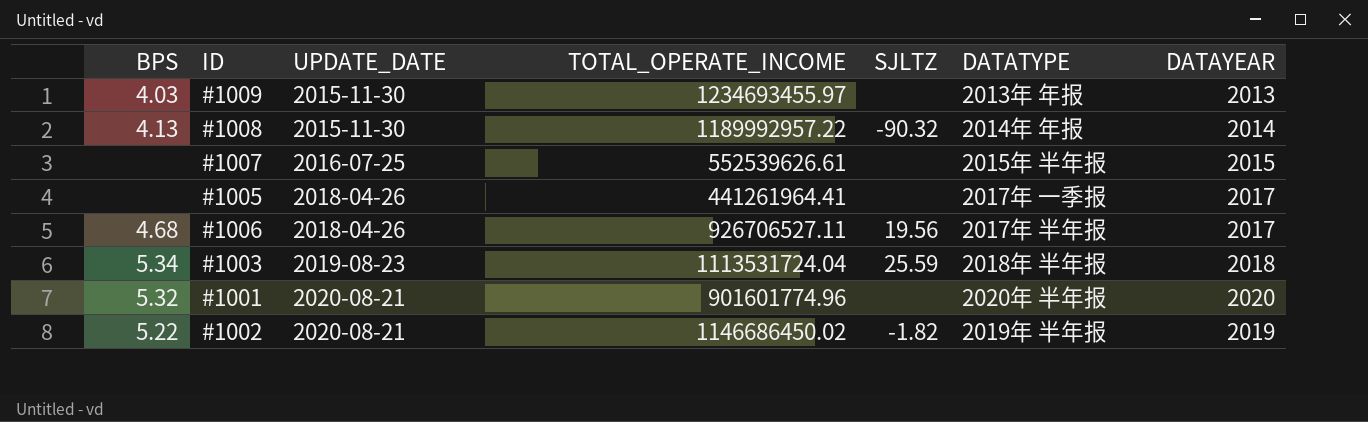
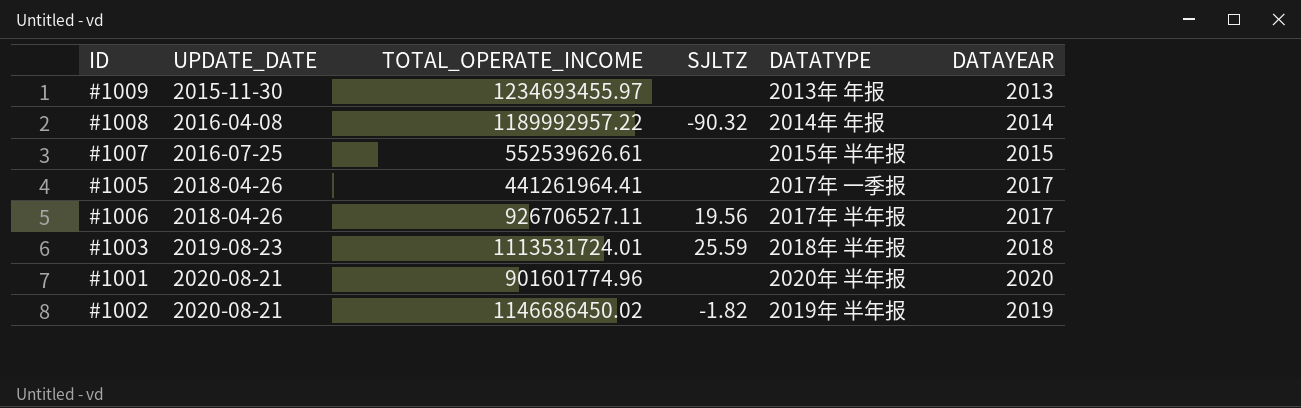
column BPS | position: 1 -> none
#1008 | UPDATE_DATE: 2015-11-30 -> 2016-04-08
#1003 | TOTAL_OPERATE_INCOME: 1113531724.04 -> 1113531724.01

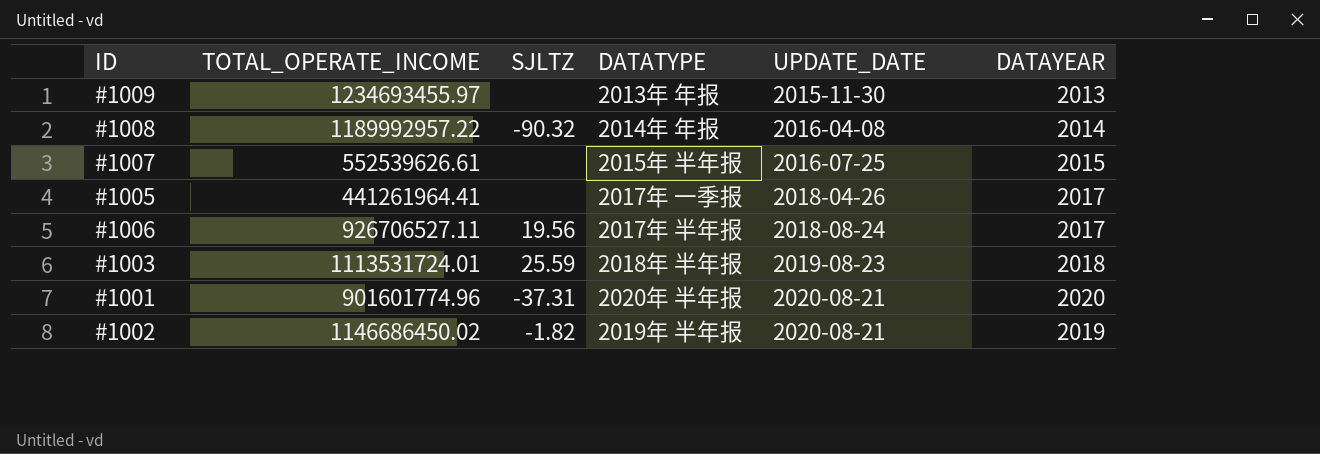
column UPDATE_DATE | position: 2 -> 5
#1006 | UPDATE_DATE: 2018-04-26 -> 2018-08-24
#1001 | SJLTZ: none -> -37.31

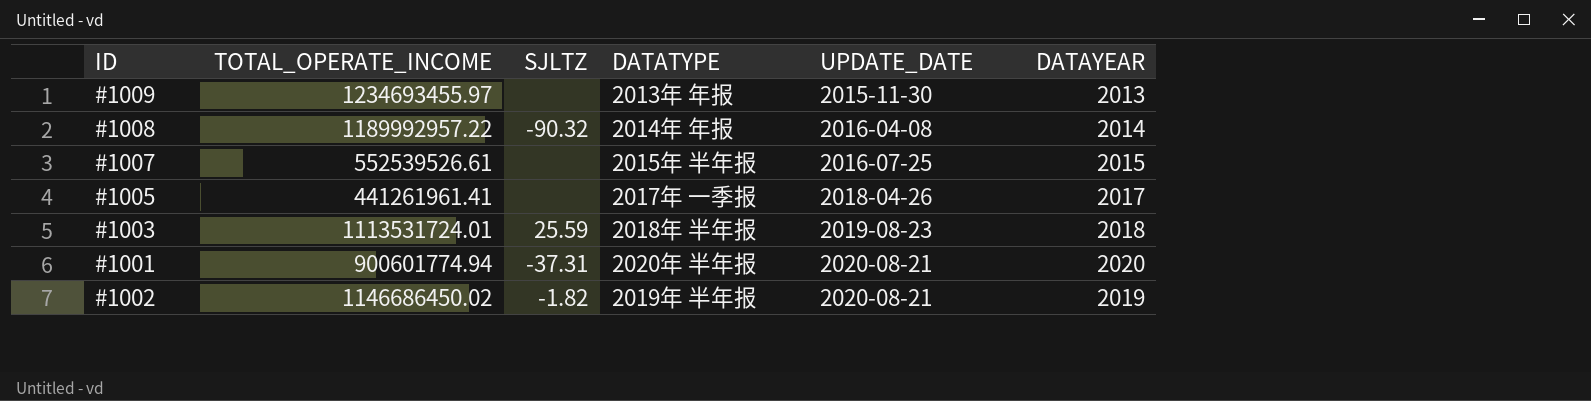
row #1006: 926706527.11 | 19.56 | 2017年 半年报 | 2018-08-24 | 2017 -> none
#1007 | TOTAL_OPERATE_INCOME: 552539626.61 -> 552539526.61
#1005 | TOTAL_OPERATE_INCOME: 441261964.41 -> 441261961.41
#1001 | TOTAL_OPERATE_INCOME: 901601774.96 -> 900601774.94

